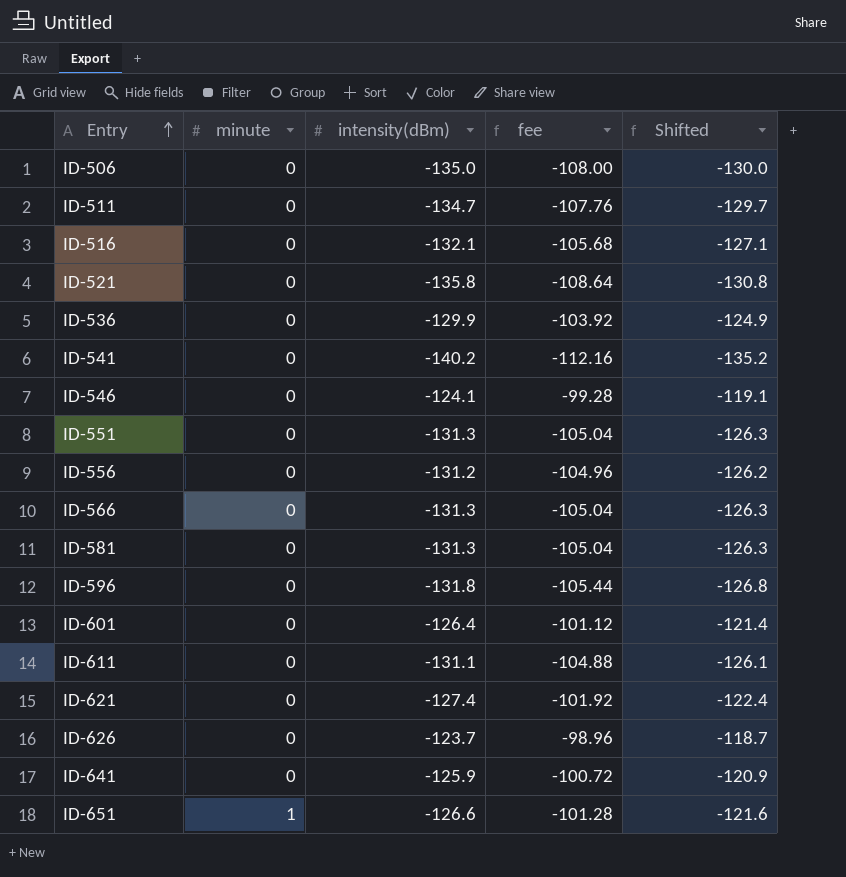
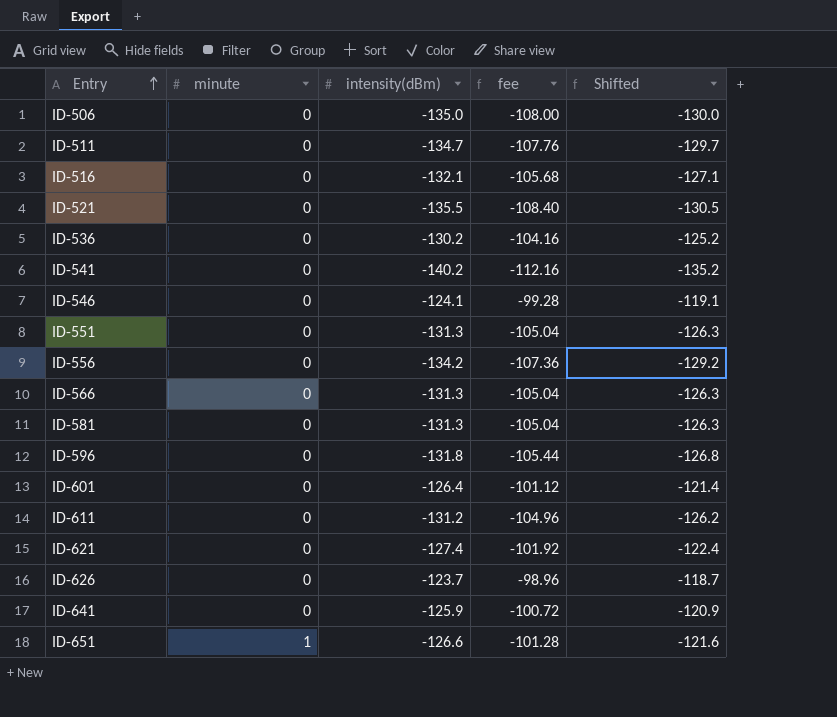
ID-521 | intensity(dBm): -135.8 -> -135.5
ID-521 | fee: -108.64 -> -108.40
ID-521 | Shifted: -130.8 -> -130.5
ID-536 | intensity(dBm): -129.9 -> -130.2
ID-536 | fee: -103.92 -> -104.16
ID-536 | Shifted: -124.9 -> -125.2
ID-556 | intensity(dBm): -131.2 -> -134.2
ID-556 | fee: -104.96 -> -107.36
ID-556 | Shifted: -126.2 -> -129.2
ID-611 | intensity(dBm): -131.1 -> -131.2
ID-611 | fee: -104.88 -> -104.96
ID-611 | Shifted: -126.1 -> -126.2

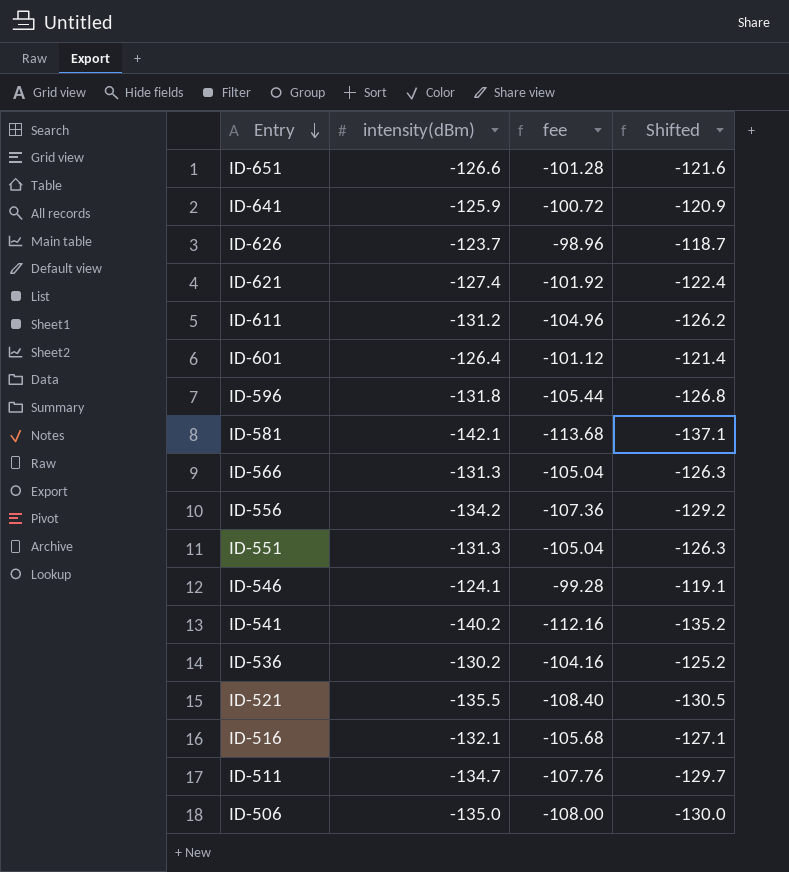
row order: Entry ascending -> Entry descending
column minute | position: 2 -> none
ID-581 | intensity(dBm): -131.3 -> -142.1
ID-581 | fee: -105.04 -> -113.68
ID-581 | Shifted: -126.3 -> -137.1

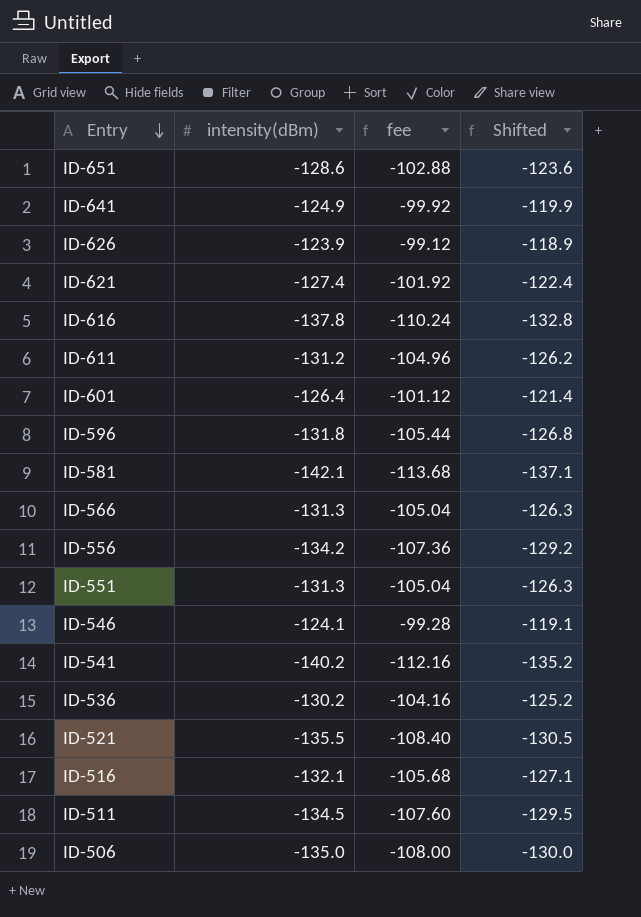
ID-651 | intensity(dBm): -126.6 -> -128.6
ID-651 | fee: -101.28 -> -102.88
ID-651 | Shifted: -121.6 -> -123.6
ID-641 | intensity(dBm): -125.9 -> -124.9
ID-641 | fee: -100.72 -> -99.92
ID-641 | Shifted: -120.9 -> -119.9
ID-626 | intensity(dBm): -123.7 -> -123.9
ID-626 | fee: -98.96 -> -99.12
ID-626 | Shifted: -118.7 -> -118.9
row ID-616: none -> -137.8 | -110.24 | -132.8
ID-511 | intensity(dBm): -134.7 -> -134.5
ID-511 | fee: -107.76 -> -107.60
ID-511 | Shifted: -129.7 -> -129.5

